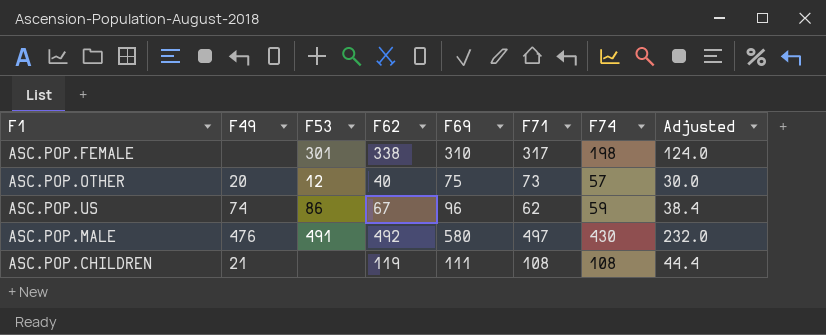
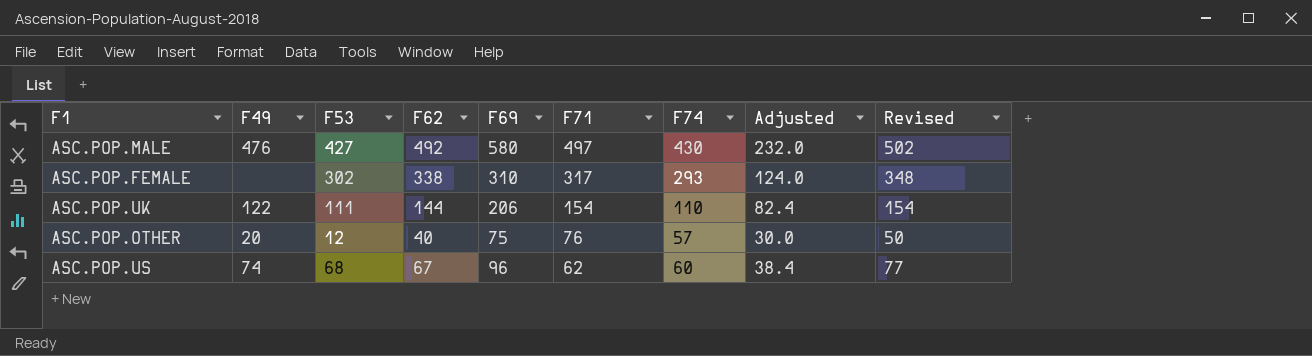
row order: none -> F71 descending
column Revised | formula: none -> [F62] + 10
row ASC.POP.CHILDREN: 21 | none | 119 | 111 | 108 | 108 | 44.4 -> none
ASC.POP.MALE | F53: 491 -> 427
ASC.POP.FEMALE | F53: 301 -> 302
ASC.POP.FEMALE | F74: 198 -> 293
row ASC.POP.UK: none -> 122 | 111 | 144 | 206 | 154 | 110 | 82.4 | 154
ASC.POP.OTHER | F71: 73 -> 76
ASC.POP.US | F53: 86 -> 68
ASC.POP.US | F74: 59 -> 60

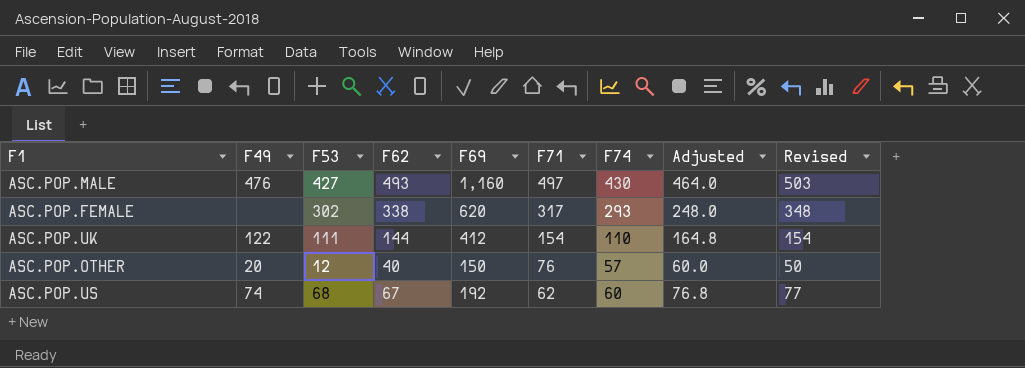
ASC.POP.MALE | F62: 492 -> 493
ASC.POP.MALE | F69: 580 -> 1,160
ASC.POP.MALE | Adjusted: 232.0 -> 464.0
ASC.POP.MALE | Revised: 502 -> 503
ASC.POP.FEMALE | F69: 310 -> 620
ASC.POP.FEMALE | Adjusted: 124.0 -> 248.0
ASC.POP.UK | F69: 206 -> 412
ASC.POP.UK | Adjusted: 82.4 -> 164.8
ASC.POP.OTHER | F69: 75 -> 150
ASC.POP.OTHER | Adjusted: 30.0 -> 60.0
ASC.POP.US | F69: 96 -> 192
ASC.POP.US | Adjusted: 38.4 -> 76.8

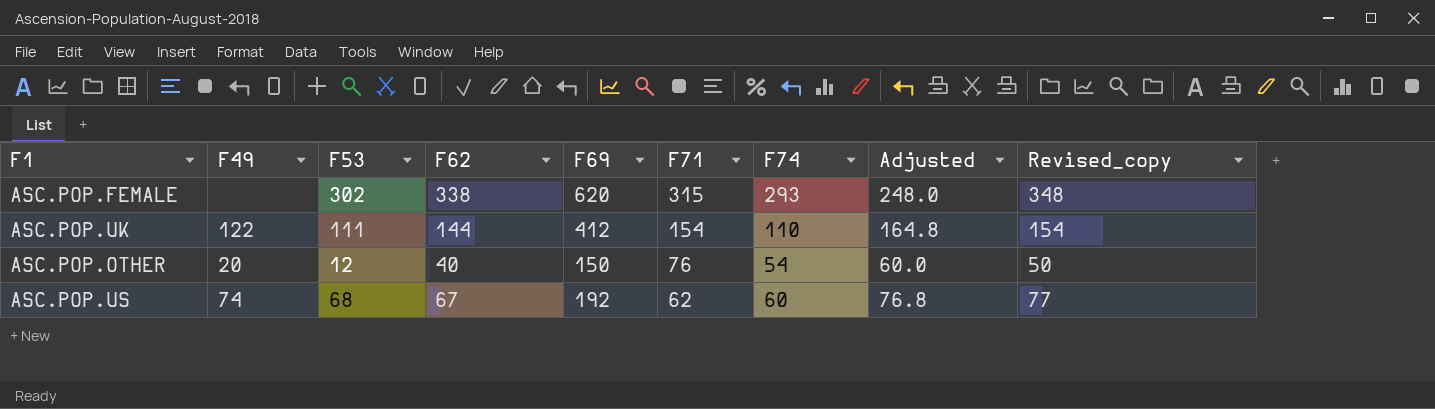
column name: Revised -> Revised_copy
row ASC.POP.MALE: 476 | 427 | 493 | 1,160 | 497 | 430 | 464.0 | 503 -> none
ASC.POP.FEMALE | F71: 317 -> 315
ASC.POP.OTHER | F74: 57 -> 54

